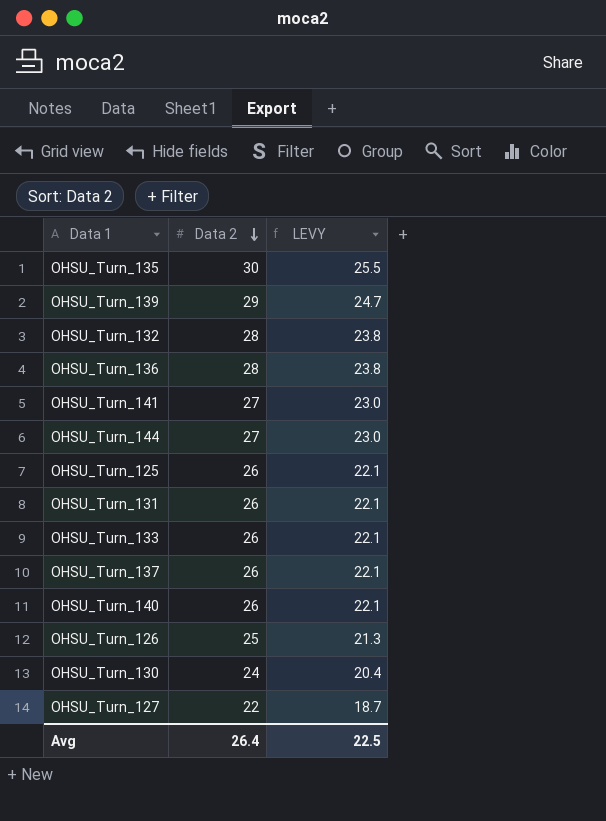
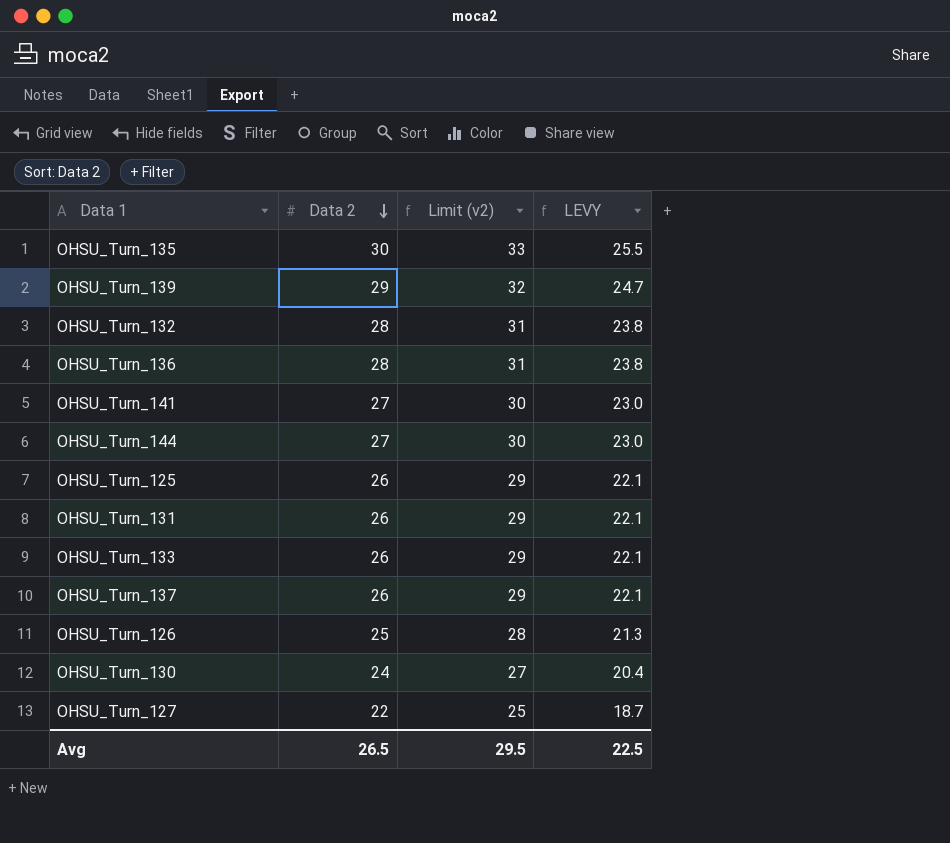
column Limit (v2) | formula: none -> [Data 2] + 3
row OHSU_Turn_140: 26 | 22.1 -> none
Avg | Data 2: 26.4 -> 26.5

